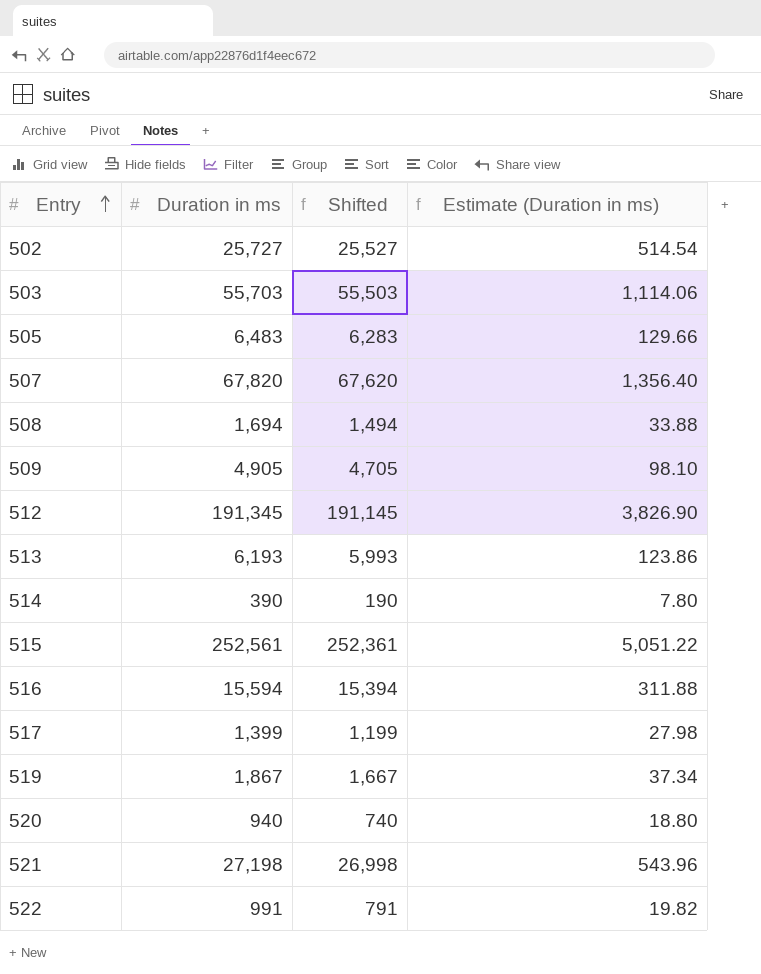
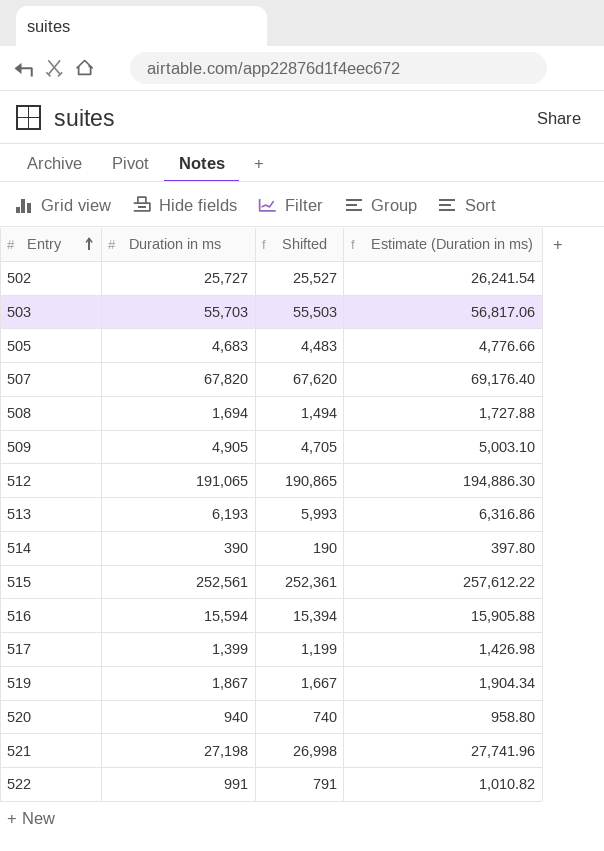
column Estimate (Duration in ms) | formula: [Duration in ms] * 0.02 -> [Duration in ms] * 1.02
505 | Duration in ms: 6,483 -> 4,683
505 | Shifted: 6,283 -> 4,483
512 | Duration in ms: 191,345 -> 191,065
512 | Shifted: 191,145 -> 190,865

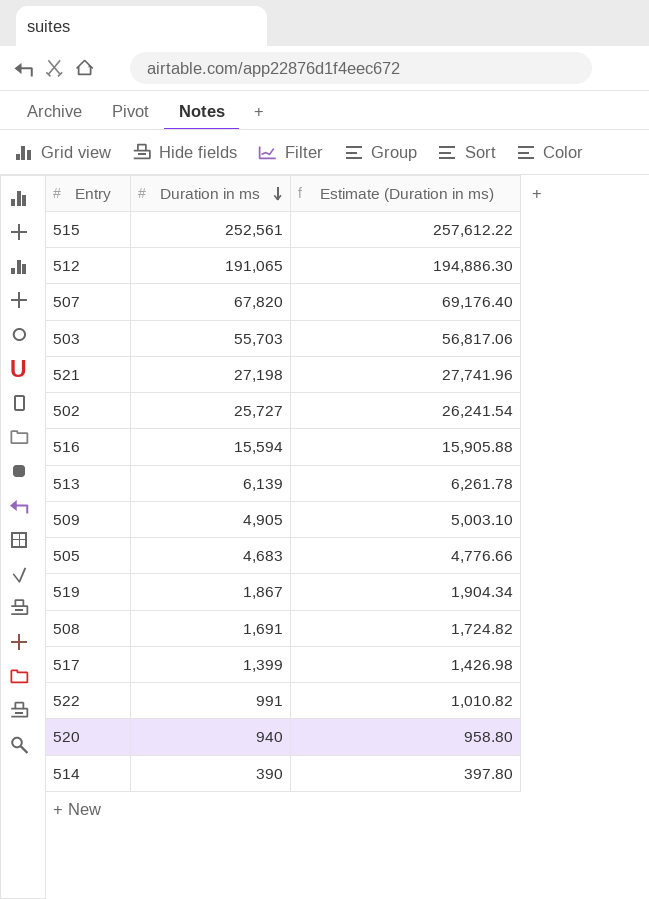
row order: Entry ascending -> Duration in ms descending
column Shifted | formula: [Duration in ms] - 200 -> none
513 | Duration in ms: 6,193 -> 6,139
513 | Estimate (Duration in ms): 6,316.86 -> 6,261.78
508 | Duration in ms: 1,694 -> 1,691
508 | Estimate (Duration in ms): 1,727.88 -> 1,724.82

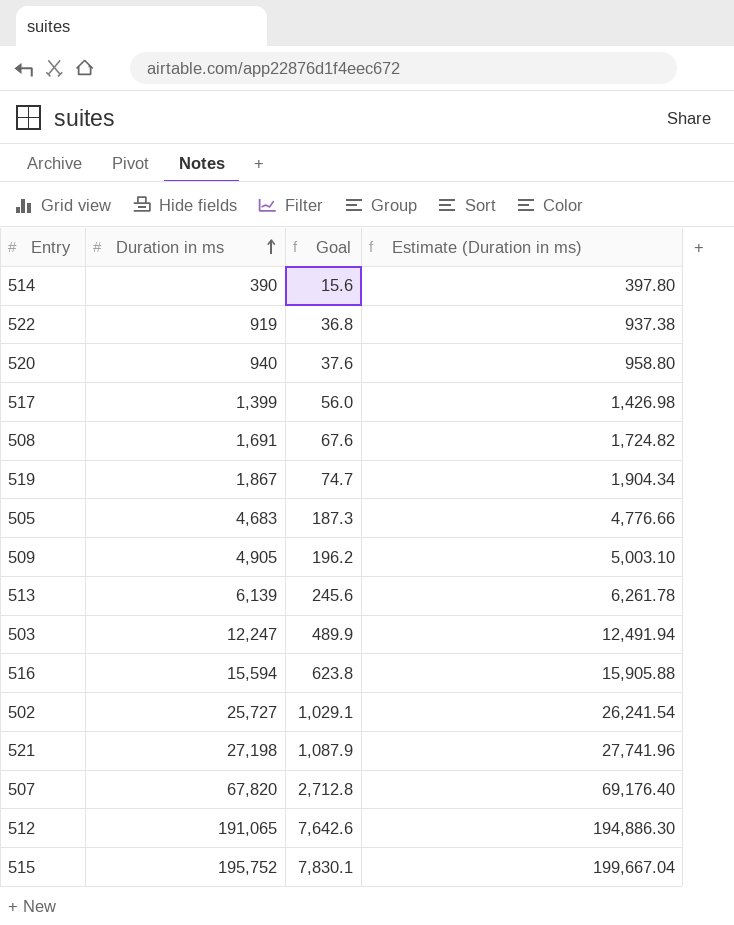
row order: Duration in ms descending -> Duration in ms ascending
column Goal | formula: none -> [Duration in ms] * 0.04
522 | Duration in ms: 991 -> 919
522 | Estimate (Duration in ms): 1,010.82 -> 937.38
503 | Duration in ms: 55,703 -> 12,247
503 | Estimate (Duration in ms): 56,817.06 -> 12,491.94
515 | Duration in ms: 252,561 -> 195,752
515 | Estimate (Duration in ms): 257,612.22 -> 199,667.04

